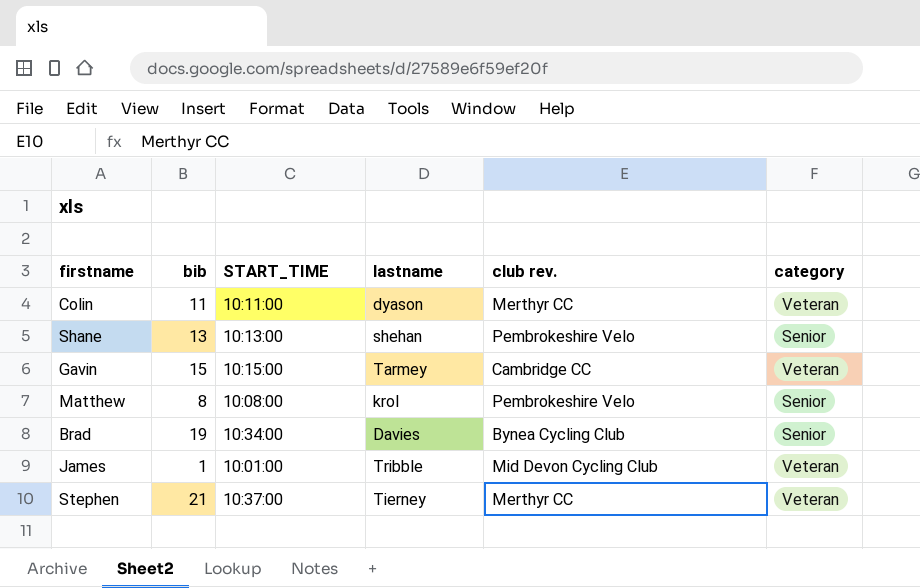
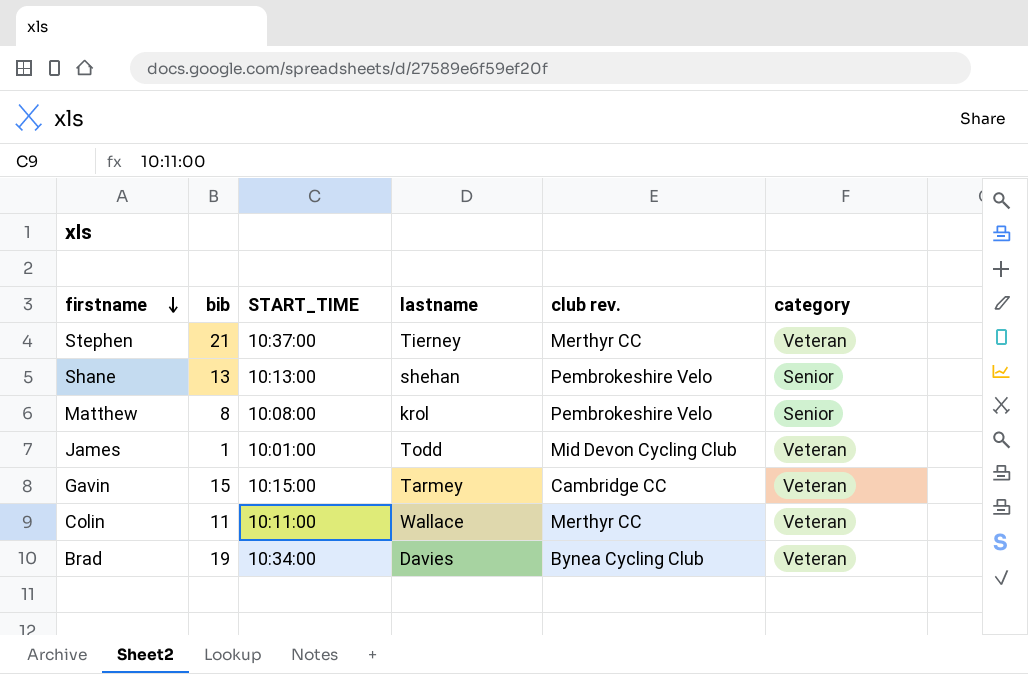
row order: none -> firstname descending
James | lastname: Tribble -> Todd
Colin | lastname: dyason -> Wallace
Brad | category: Senior -> Veteran

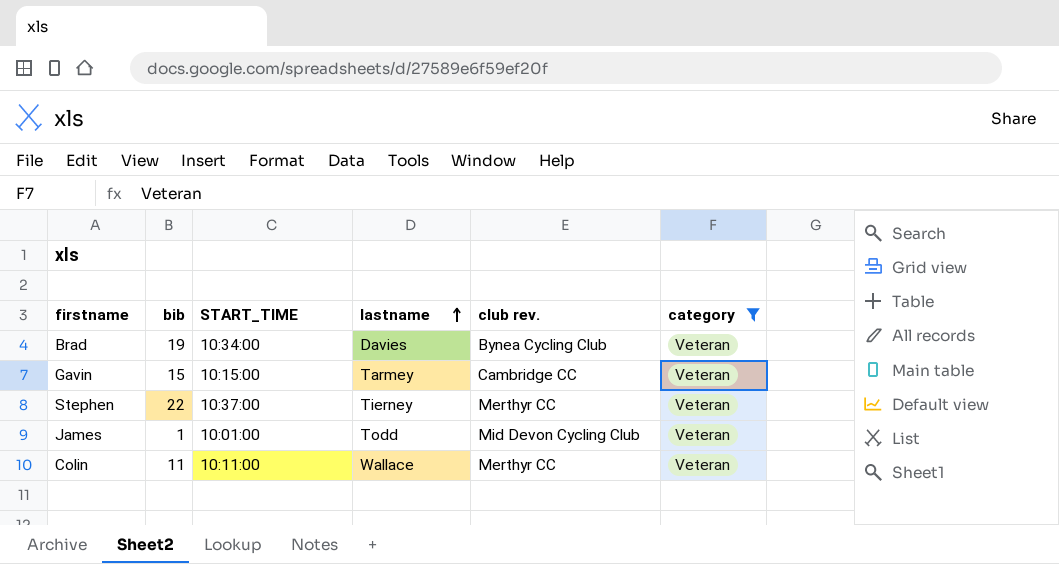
filter: none -> category = Veteran
row order: firstname descending -> lastname ascending
Stephen | bib: 21 -> 22

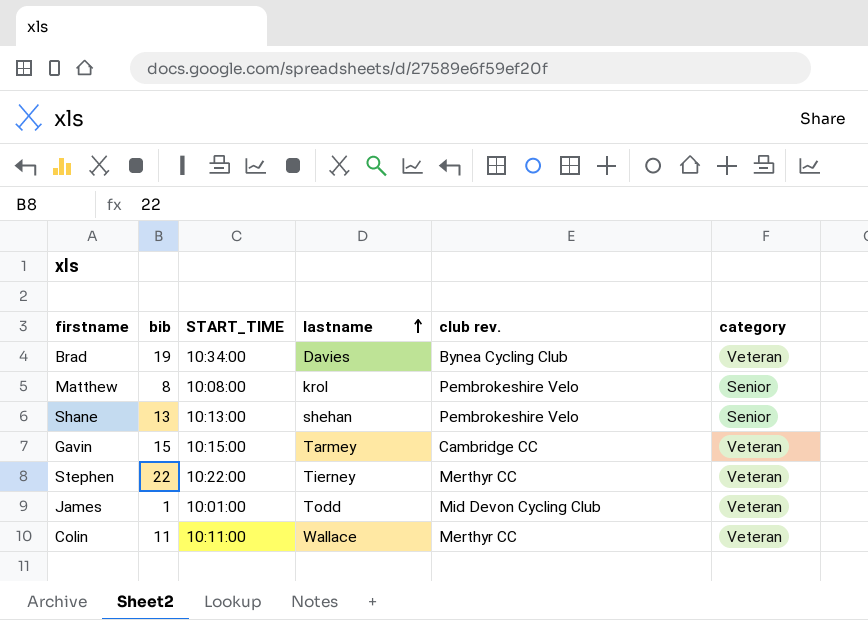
filter: category = Veteran -> none
Stephen | START_TIME: 10:37:00 -> 10:22:00

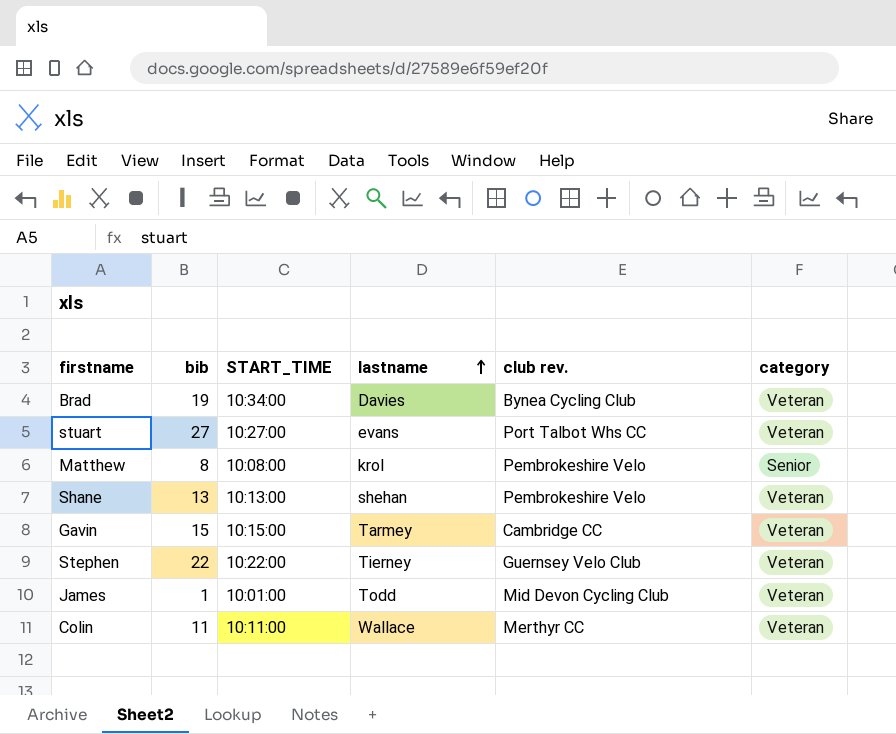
row stuart: none -> 27 | 10:27:00 | evans | Port Talbot Whs CC | Veteran
Shane | category: Senior -> Veteran
Stephen | club rev.: Merthyr CC -> Guernsey Velo Club

